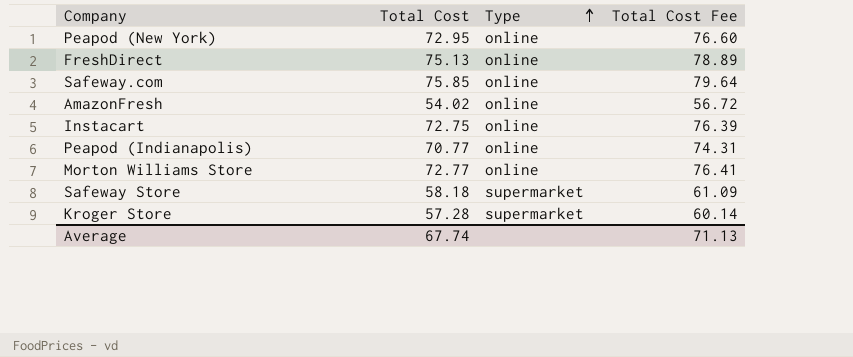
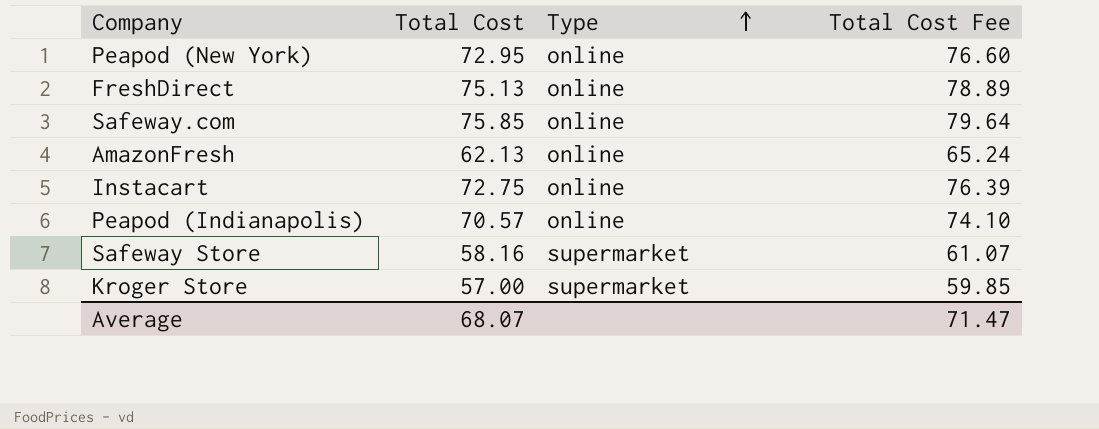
row Morton Williams Store: 72.77 | online | 76.41 -> none
AmazonFresh | Total Cost: 54.02 -> 62.13
AmazonFresh | Total Cost Fee: 56.72 -> 65.24
Peapod (Indianapolis) | Total Cost: 70.77 -> 70.57
Peapod (Indianapolis) | Total Cost Fee: 74.31 -> 74.10
Safeway Store | Total Cost: 58.18 -> 58.16
Safeway Store | Total Cost Fee: 61.09 -> 61.07
Kroger Store | Total Cost: 57.28 -> 57.00
Kroger Store | Total Cost Fee: 60.14 -> 59.85
Average | Total Cost: 67.74 -> 68.07
Average | Total Cost Fee: 71.13 -> 71.47

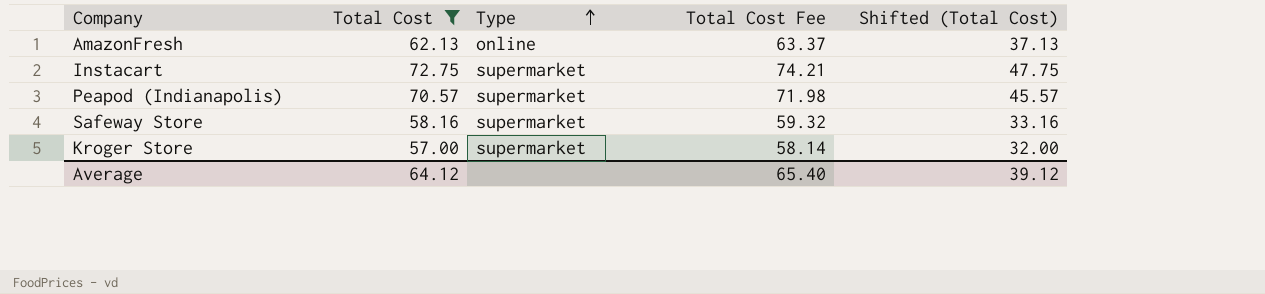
filter: none -> Total Cost <= 72.75
column Total Cost Fee | formula: [Total Cost] * 1.05 -> [Total Cost] * 1.02
column Shifted (Total Cost) | formula: none -> [Total Cost] - 25
Instacart | Type: online -> supermarket
Peapod (Indianapolis) | Type: online -> supermarket
Average | Total Cost: 68.07 -> 64.12
Average | Total Cost Fee: 71.47 -> 65.40

